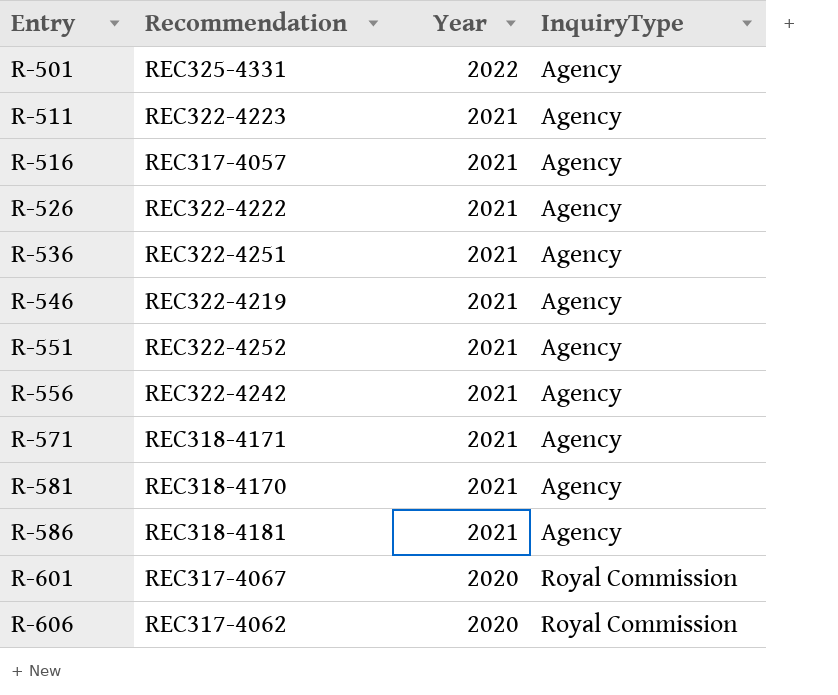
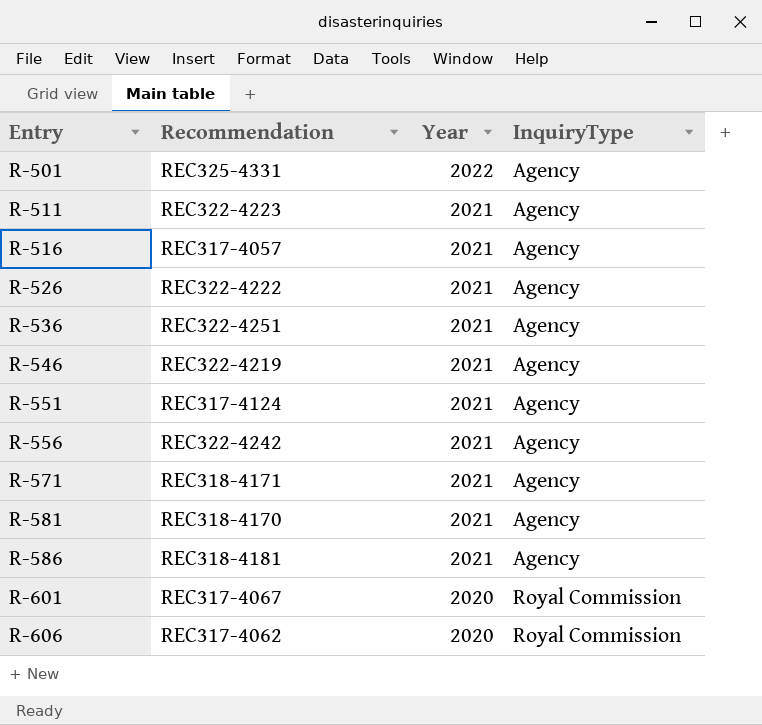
R-551 | Recommendation: REC322-4252 -> REC317-4124

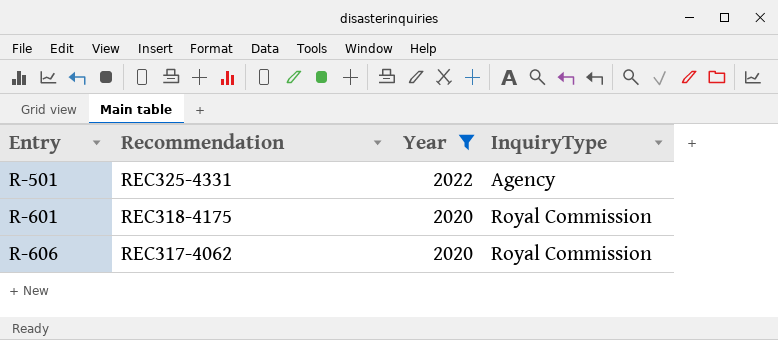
filter: none -> Year != 2021
R-601 | Recommendation: REC317-4067 -> REC318-4175

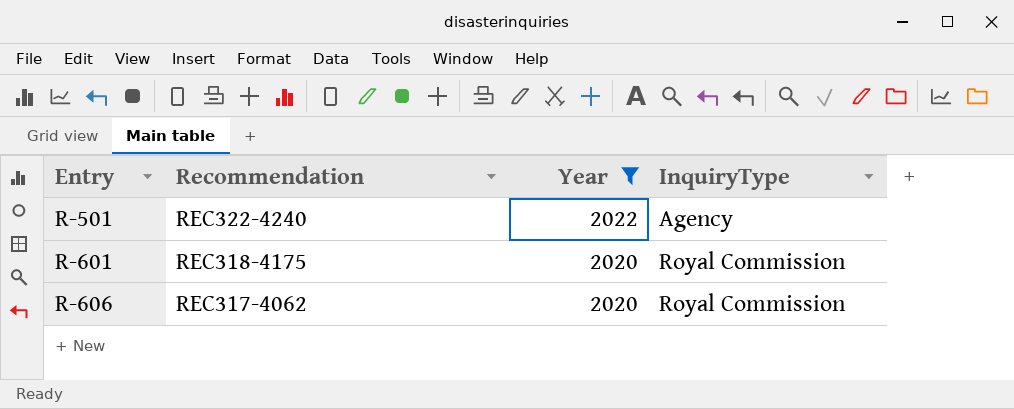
R-501 | Recommendation: REC325-4331 -> REC322-4240

